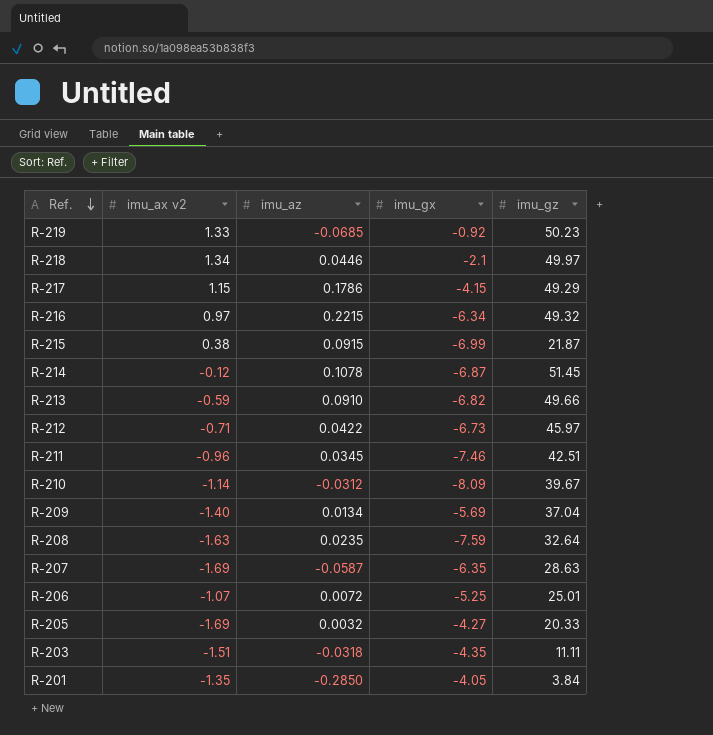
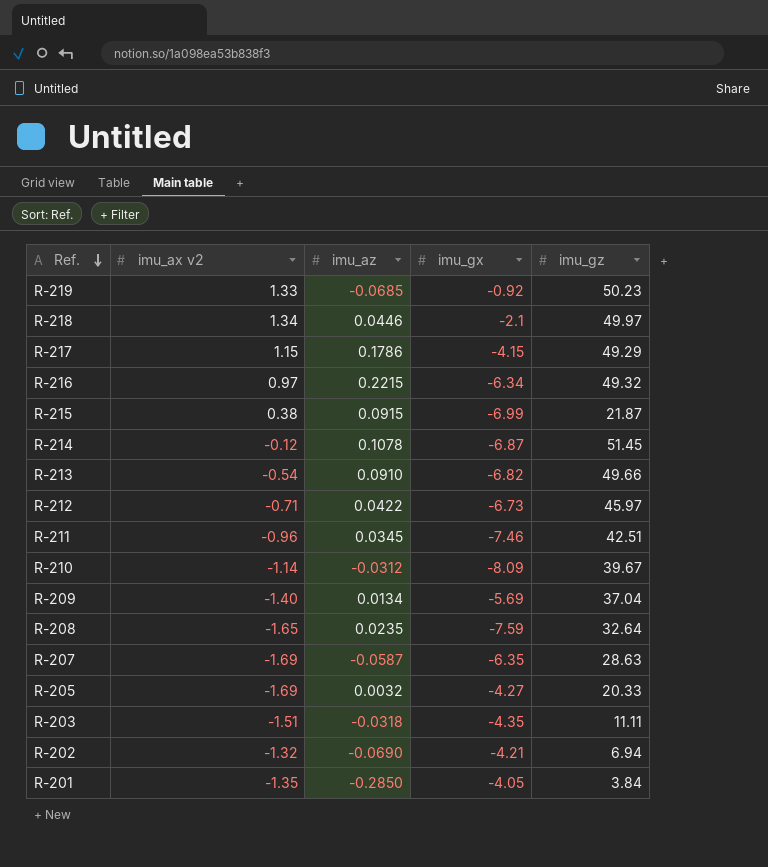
row R-206: -1.07 | 0.0072 | -5.25 | 25.01 -> none
R-213 | imu_ax v2: -0.59 -> -0.54
R-208 | imu_ax v2: -1.63 -> -1.65
row R-202: none -> -1.32 | -0.0690 | -4.21 | 6.94

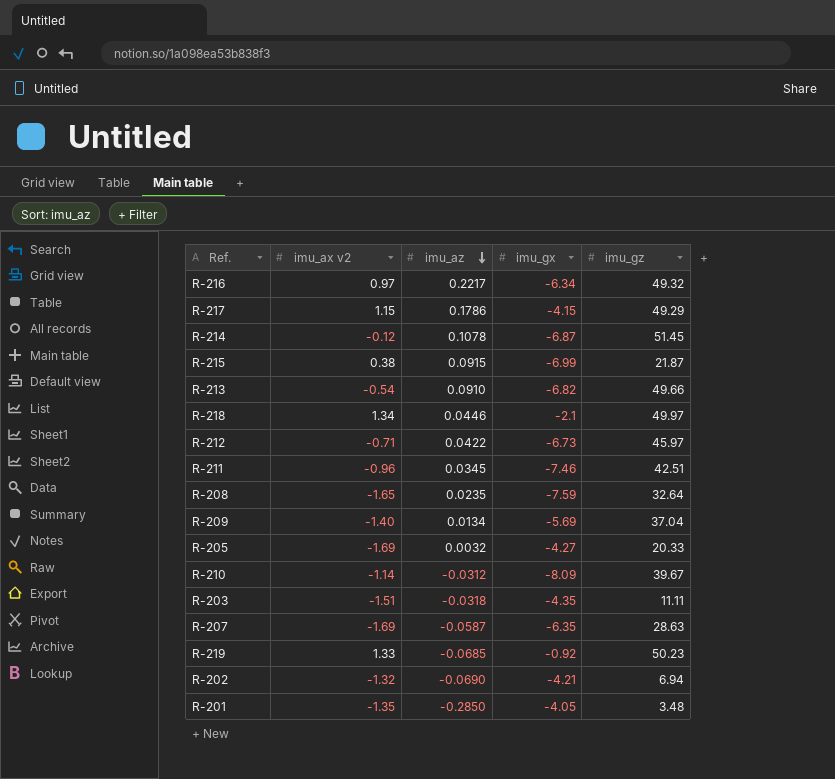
row order: Ref. descending -> imu_az descending
R-216 | imu_az: 0.2215 -> 0.2217
R-201 | imu_gz: 3.84 -> 3.48

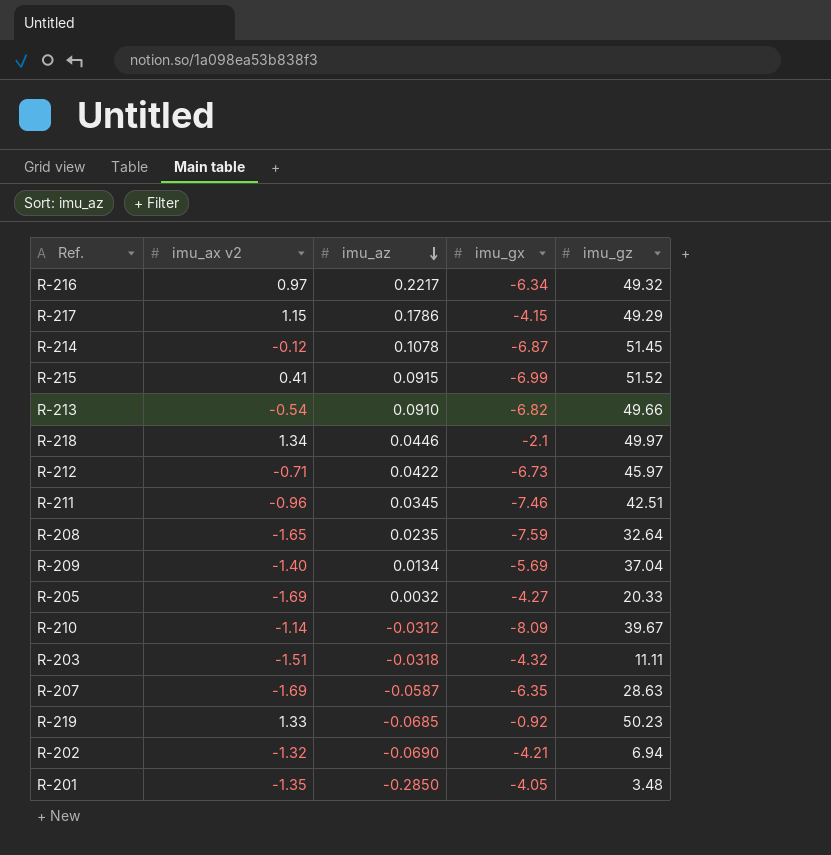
R-215 | imu_ax v2: 0.38 -> 0.41
R-215 | imu_gz: 21.87 -> 51.52
R-203 | imu_gx: -4.35 -> -4.32

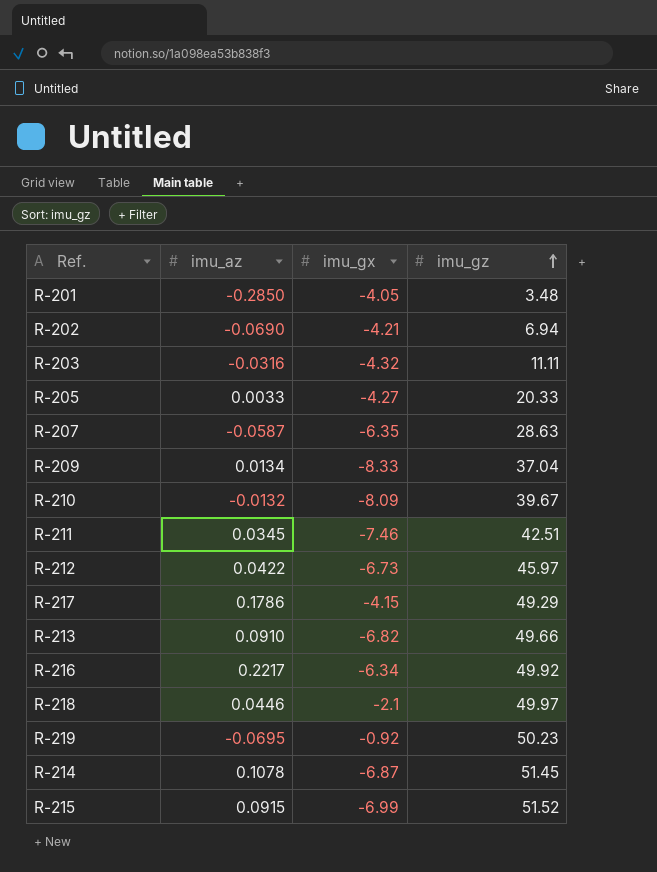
row order: imu_az descending -> imu_gz ascending
column imu_ax v2 | position: 2 -> none
row R-208: -1.65 | 0.0235 | -7.59 | 32.64 -> none
R-203 | imu_az: -0.0318 -> -0.0316
R-205 | imu_az: 0.0032 -> 0.0033
R-209 | imu_gx: -5.69 -> -8.33
R-210 | imu_az: -0.0312 -> -0.0132
R-216 | imu_gz: 49.32 -> 49.92
R-219 | imu_az: -0.0685 -> -0.0695

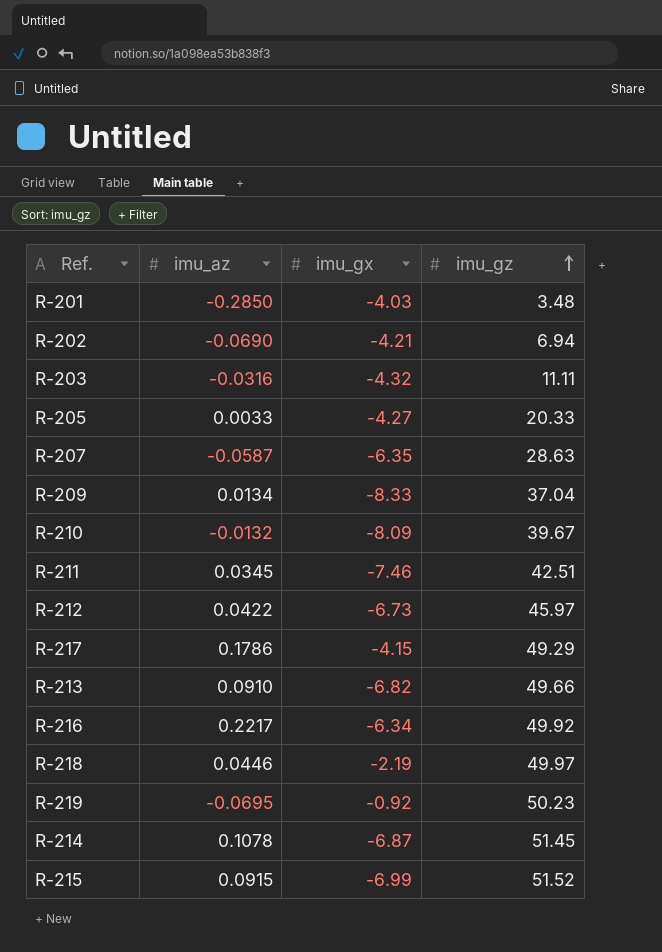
R-201 | imu_gx: -4.05 -> -4.03
R-218 | imu_gx: -2.1 -> -2.19

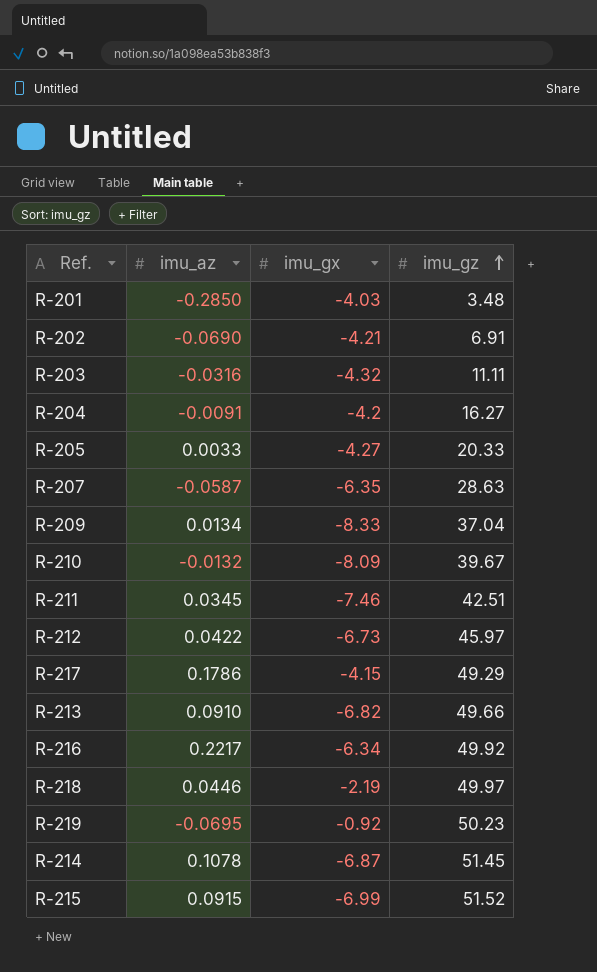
R-202 | imu_gz: 6.94 -> 6.91
row R-204: none -> -0.0091 | -4.2 | 16.27

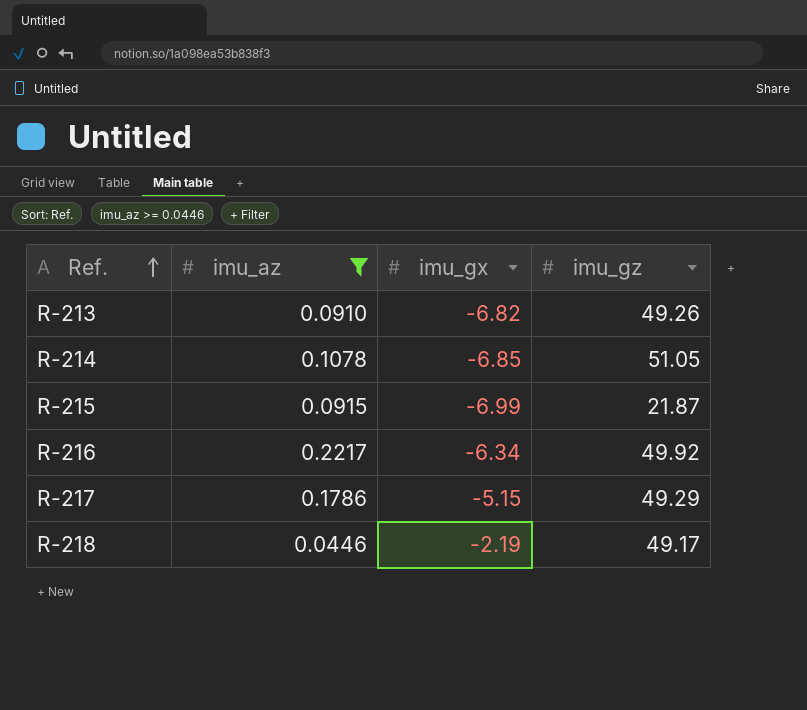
filter: none -> imu_az >= 0.0446
row order: imu_gz ascending -> Ref. ascending
R-213 | imu_gz: 49.66 -> 49.26
R-214 | imu_gx: -6.87 -> -6.85
R-214 | imu_gz: 51.45 -> 51.05
R-215 | imu_gz: 51.52 -> 21.87
R-217 | imu_gx: -4.15 -> -5.15
R-218 | imu_gz: 49.97 -> 49.17

